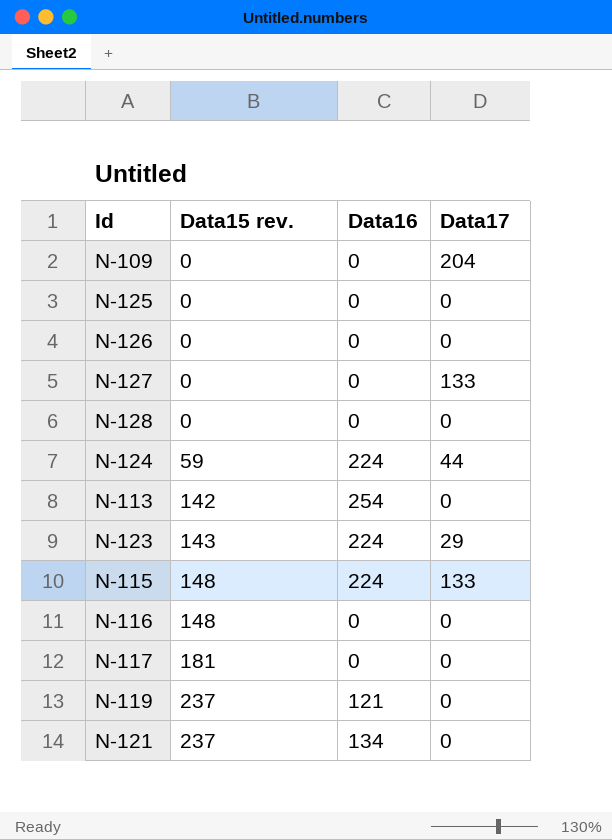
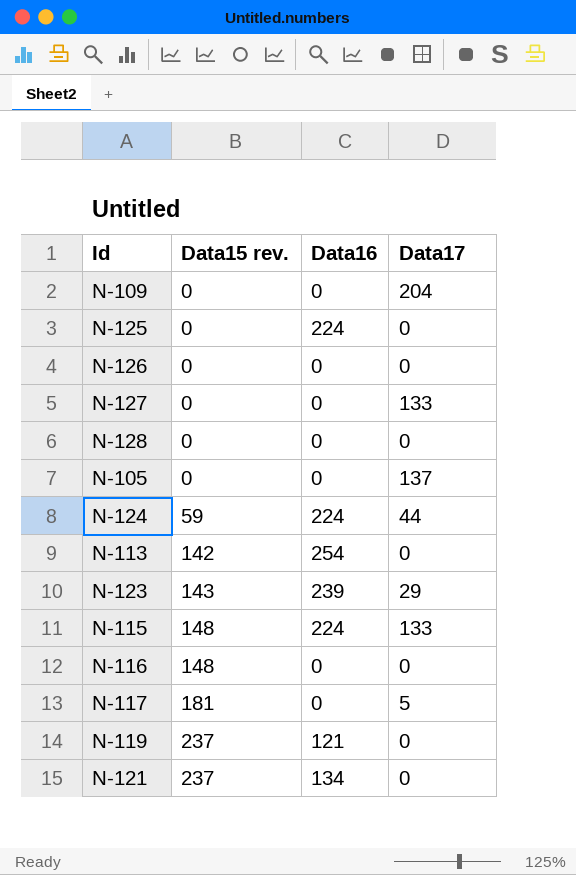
N-125 | Data16: 0 -> 224
row N-105: none -> 0 | 0 | 137
N-123 | Data16: 224 -> 239
N-117 | Data17: 0 -> 5

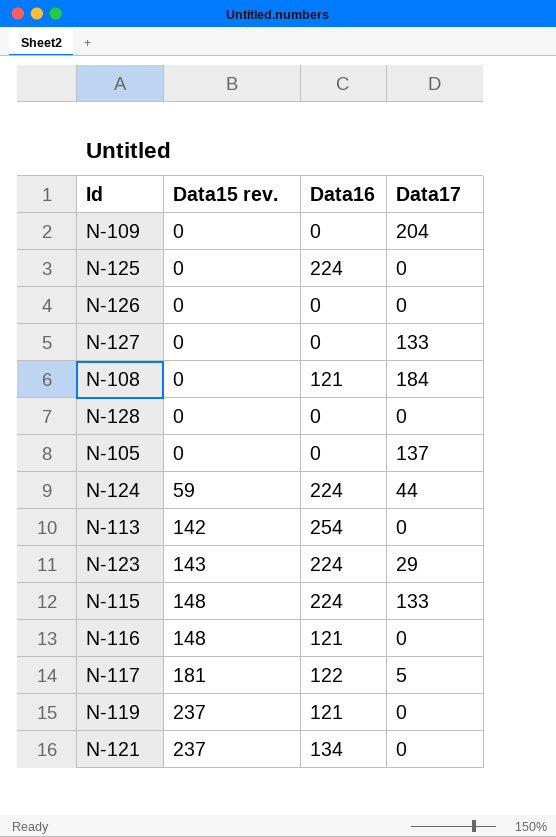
row N-108: none -> 0 | 121 | 184
N-123 | Data16: 239 -> 224
N-116 | Data16: 0 -> 121
N-117 | Data16: 0 -> 122

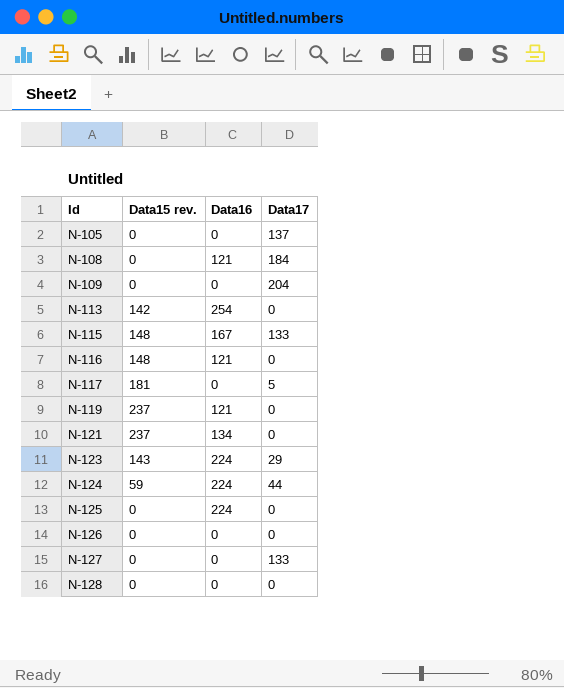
row order: Data15 rev. ascending -> Id ascending
N-115 | Data16: 224 -> 167
N-117 | Data16: 122 -> 0

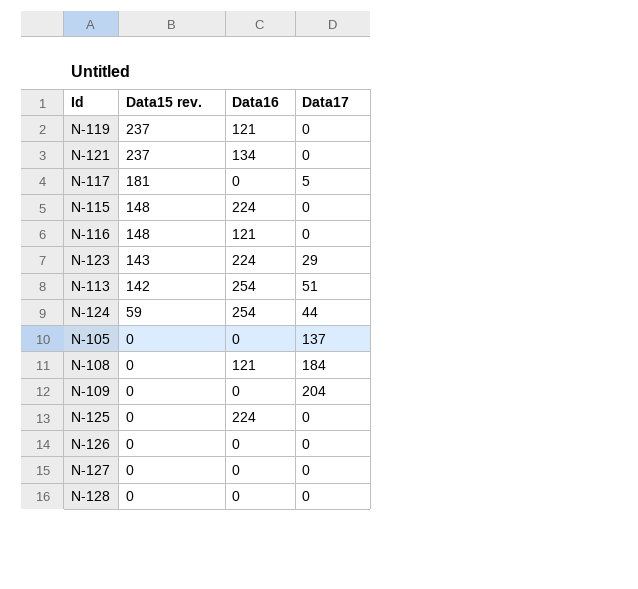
row order: Id ascending -> Data15 rev. descending
N-115 | Data16: 167 -> 224
N-115 | Data17: 133 -> 0
N-113 | Data17: 0 -> 51
N-124 | Data16: 224 -> 254
N-127 | Data17: 133 -> 0

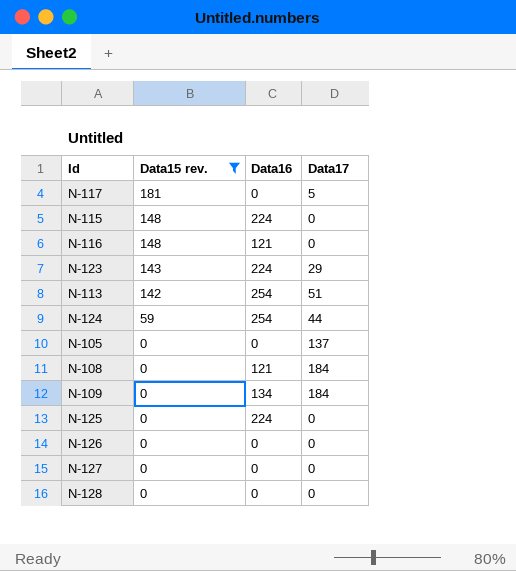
filter: none -> Data15 rev. != 237
N-109 | Data16: 0 -> 134
N-109 | Data17: 204 -> 184

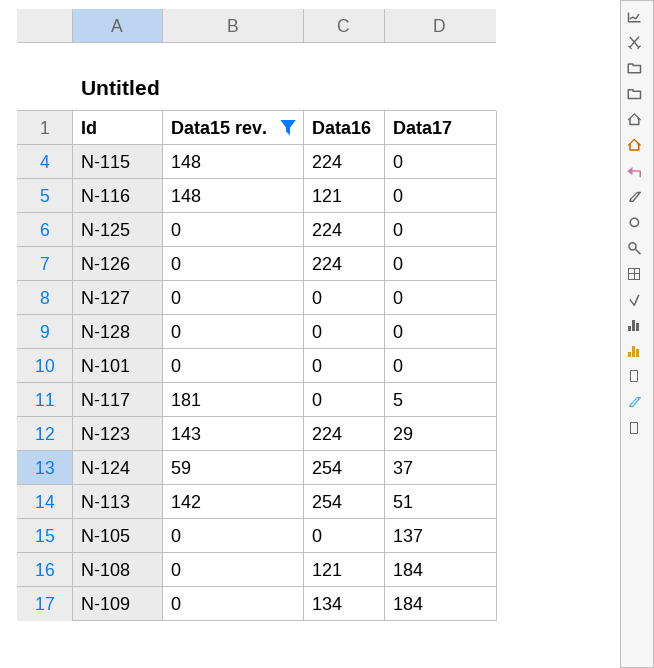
row order: Data15 rev. descending -> Data17 ascending
N-126 | Data16: 0 -> 224
row N-101: none -> 0 | 0 | 0
N-124 | Data17: 44 -> 37

